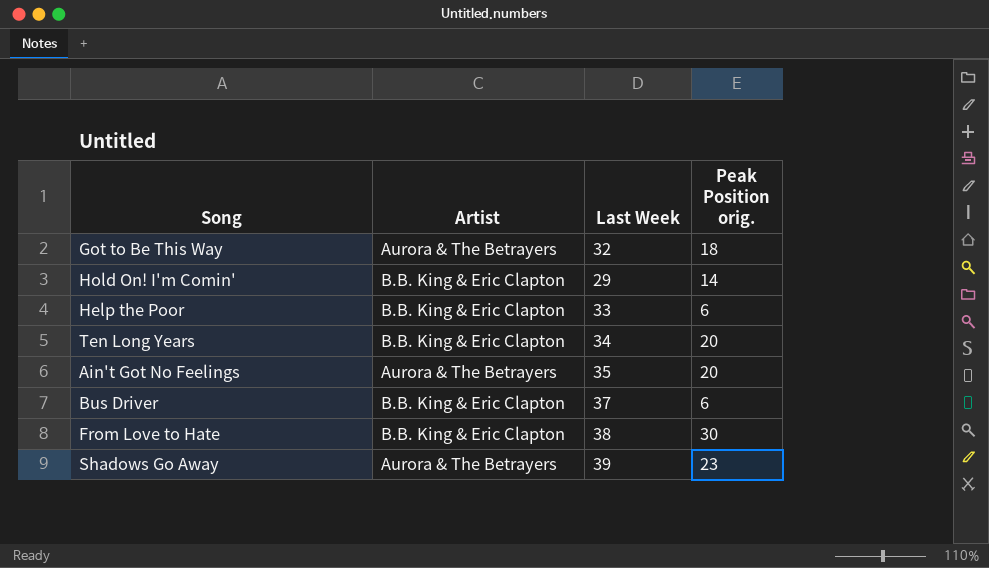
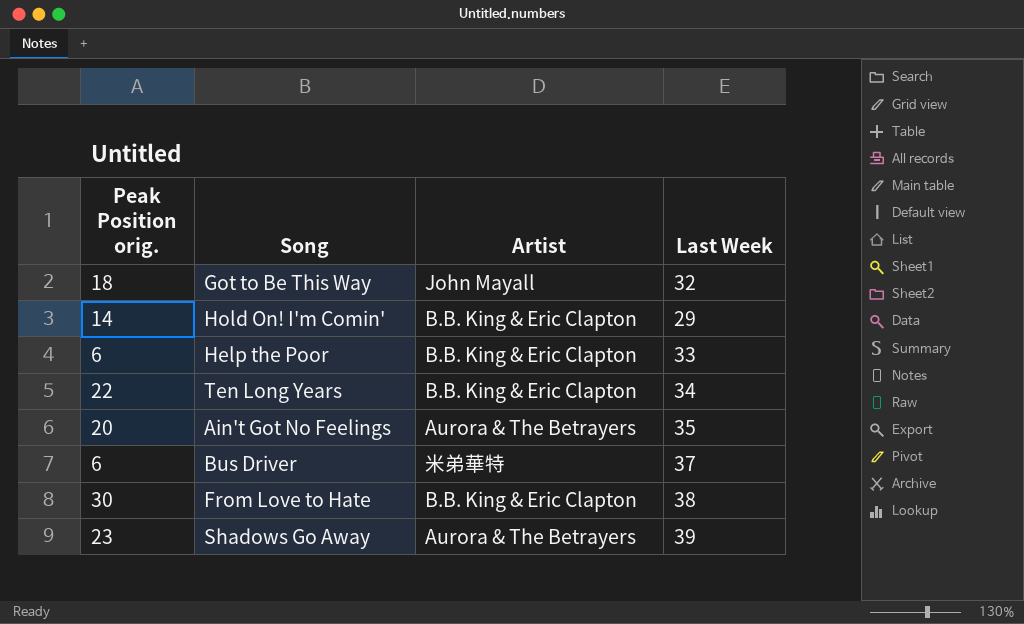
column Peak Position orig. | position: 4 -> 1
Got to Be This Way | Artist: Aurora & The Betrayers -> John Mayall
Ten Long Years | Peak Position orig.: 20 -> 22
Bus Driver | Artist: B.B. King & Eric Clapton -> 米弟華特

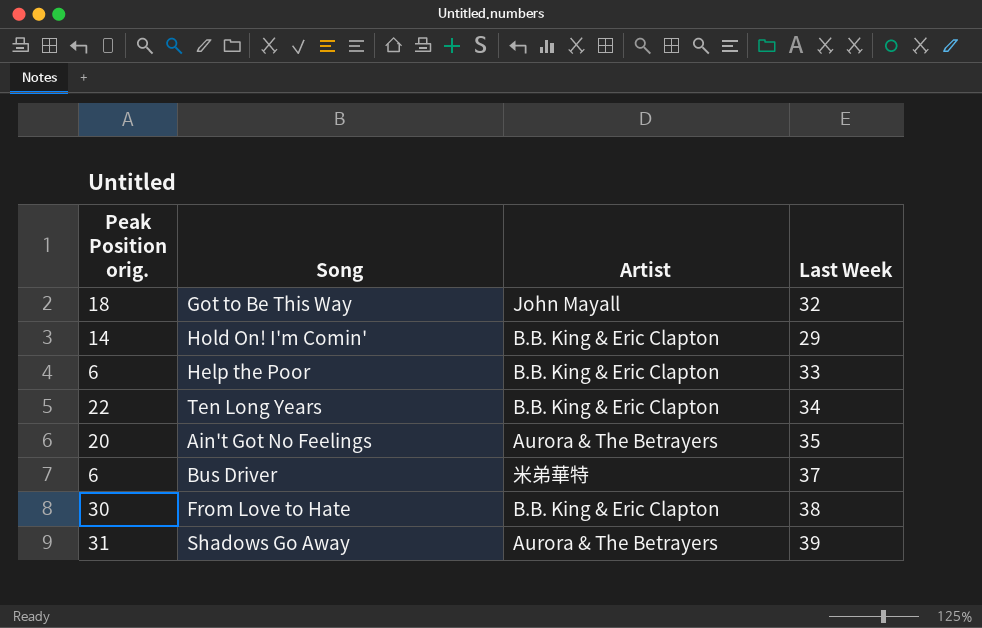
Shadows Go Away | Peak Position orig.: 23 -> 31

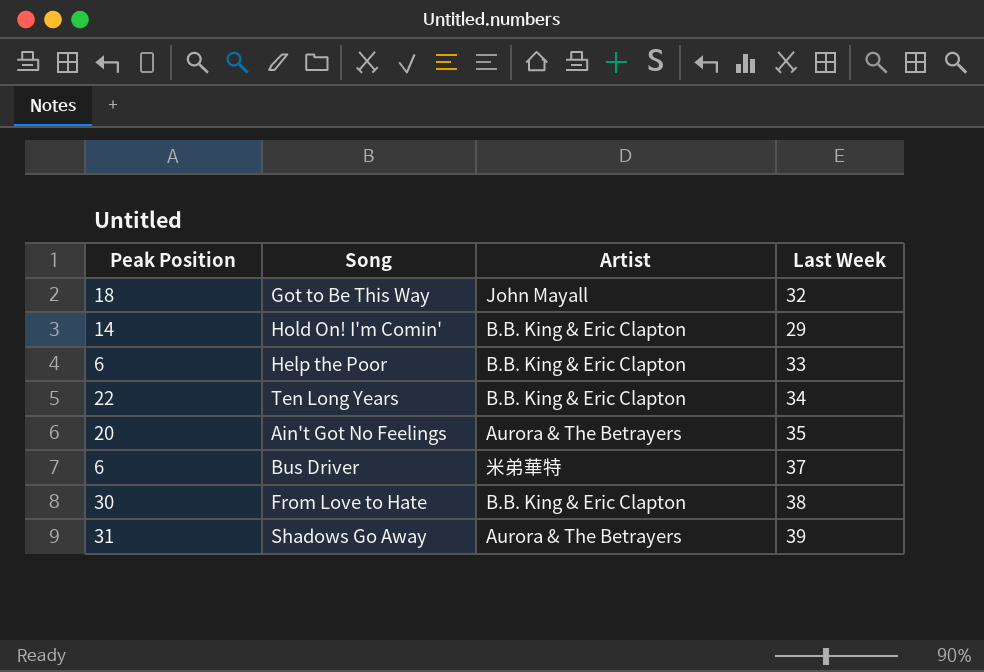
column name: Peak Position orig. -> Peak Position

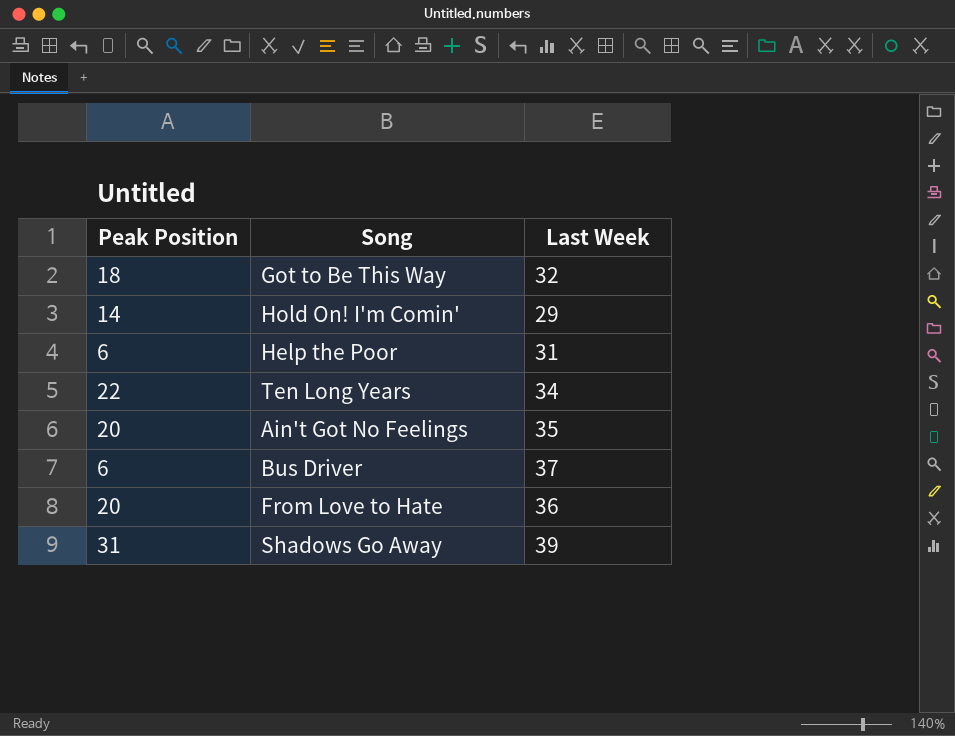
column Artist | position: 3 -> none
Help the Poor | Last Week: 33 -> 31
From Love to Hate | Peak Position: 30 -> 20
From Love to Hate | Last Week: 38 -> 36

